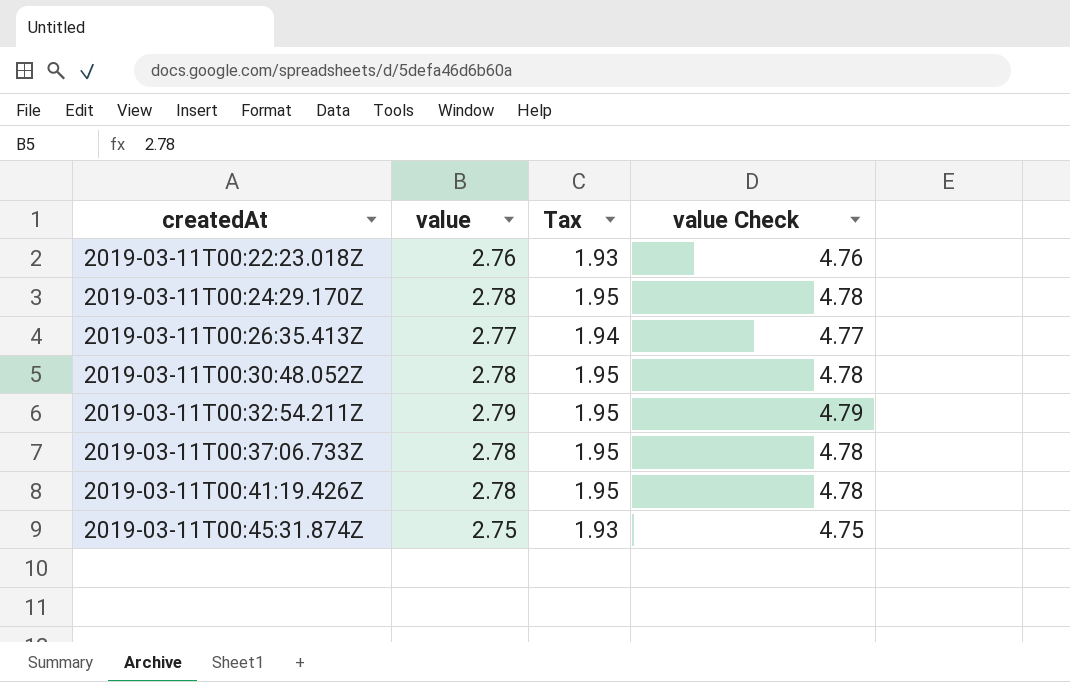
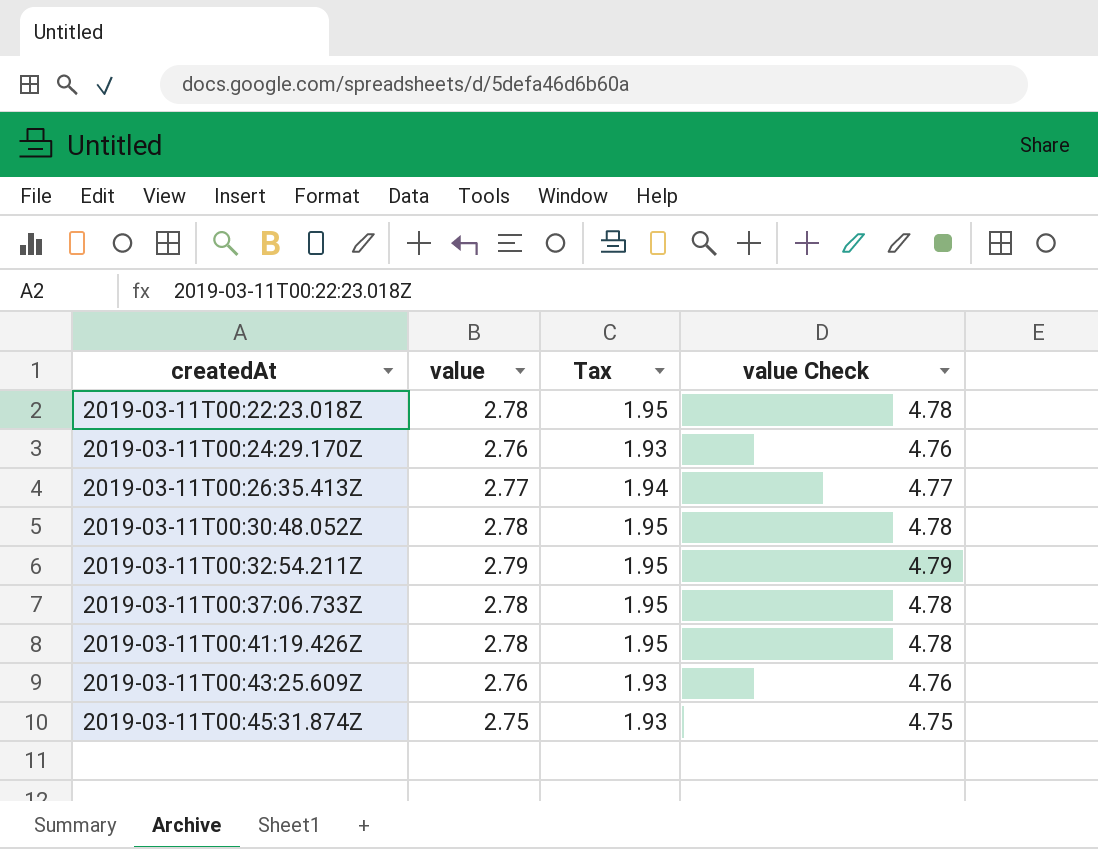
2019-03-11T00:22:23.018Z | value: 2.76 -> 2.78
2019-03-11T00:22:23.018Z | Tax: 1.93 -> 1.95
2019-03-11T00:22:23.018Z | value Check: 4.76 -> 4.78
2019-03-11T00:24:29.170Z | value: 2.78 -> 2.76
2019-03-11T00:24:29.170Z | Tax: 1.95 -> 1.93
2019-03-11T00:24:29.170Z | value Check: 4.78 -> 4.76
row 2019-03-11T00:43:25.609Z: none -> 2.76 | 1.93 | 4.76

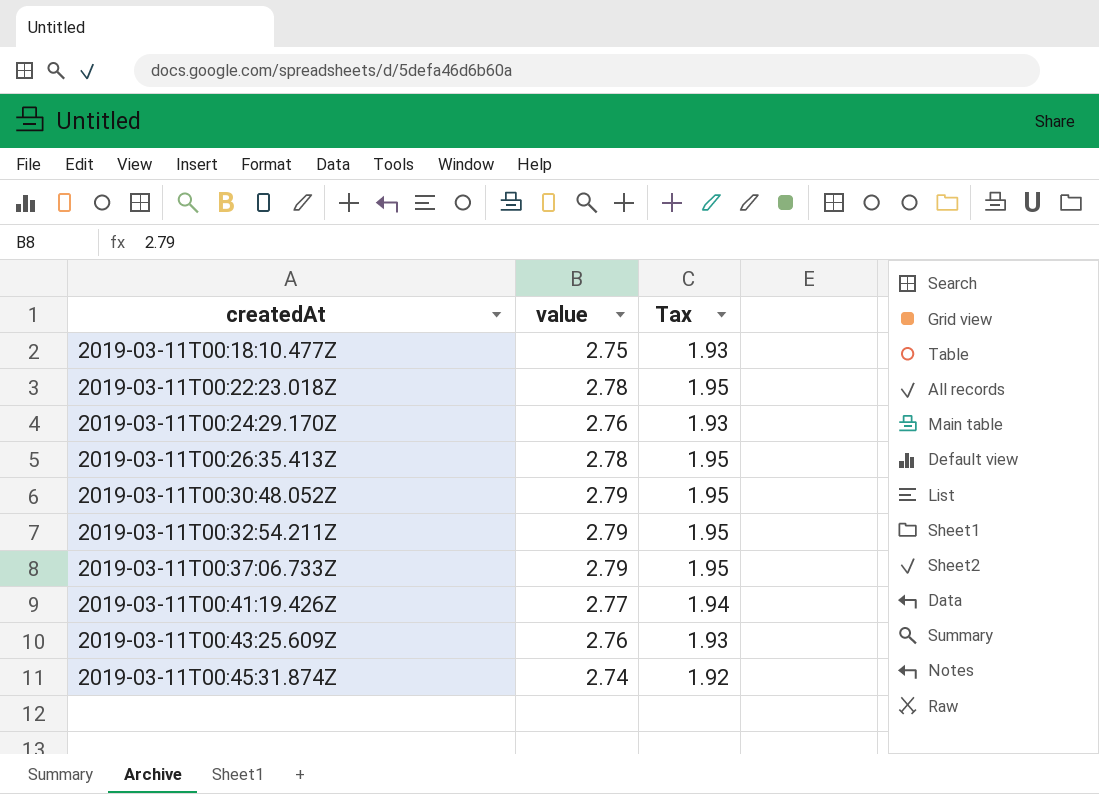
column value Check | formula: [value] + 2 -> none
row 2019-03-11T00:18:10.477Z: none -> 2.75 | 1.93
2019-03-11T00:26:35.413Z | value: 2.77 -> 2.78
2019-03-11T00:26:35.413Z | Tax: 1.94 -> 1.95
2019-03-11T00:30:48.052Z | value: 2.78 -> 2.79
2019-03-11T00:37:06.733Z | value: 2.78 -> 2.79
2019-03-11T00:41:19.426Z | value: 2.78 -> 2.77
2019-03-11T00:41:19.426Z | Tax: 1.95 -> 1.94
2019-03-11T00:45:31.874Z | value: 2.75 -> 2.74
2019-03-11T00:45:31.874Z | Tax: 1.93 -> 1.92

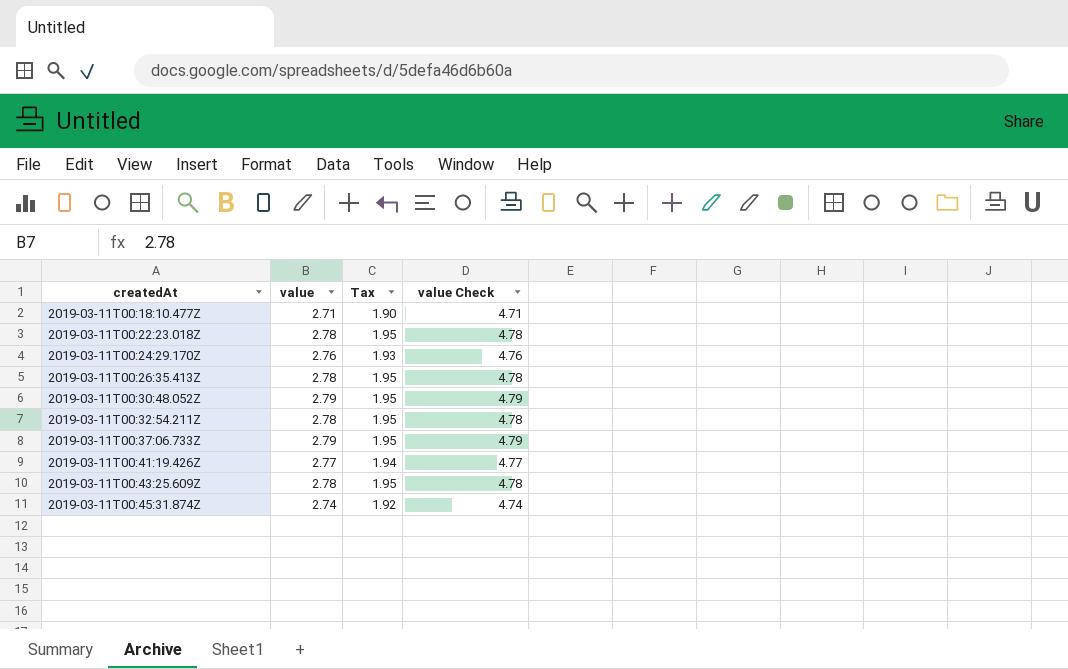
column value Check | formula: none -> [value] + 2
2019-03-11T00:18:10.477Z | value: 2.75 -> 2.71
2019-03-11T00:18:10.477Z | Tax: 1.93 -> 1.90
2019-03-11T00:32:54.211Z | value: 2.79 -> 2.78
2019-03-11T00:43:25.609Z | value: 2.76 -> 2.78
2019-03-11T00:43:25.609Z | Tax: 1.93 -> 1.95

